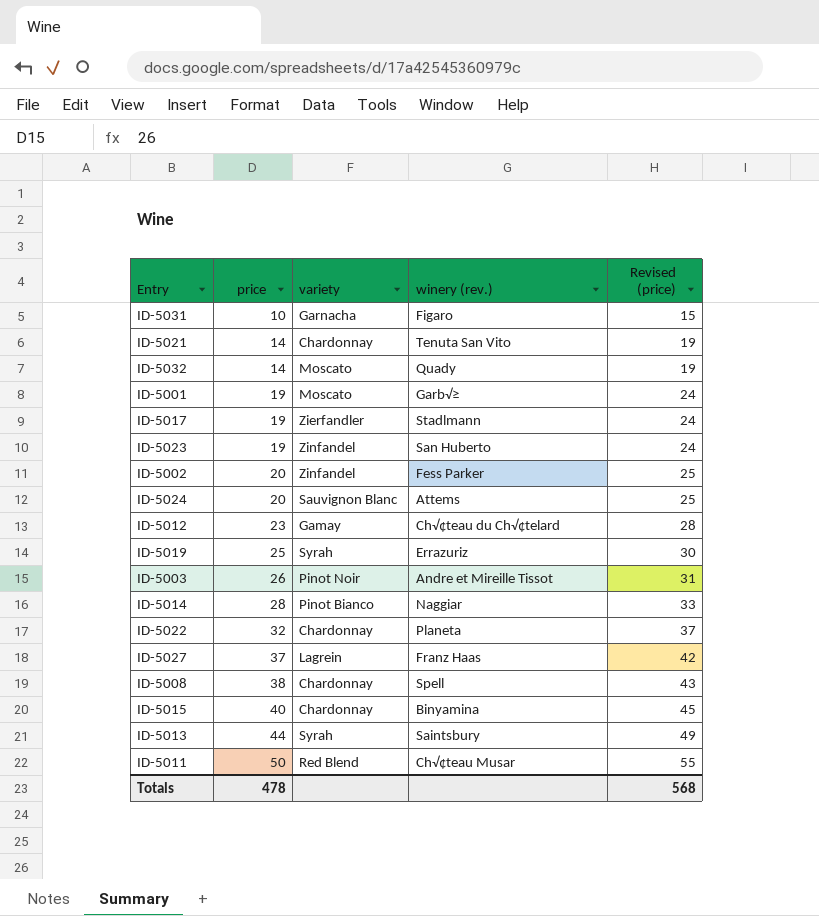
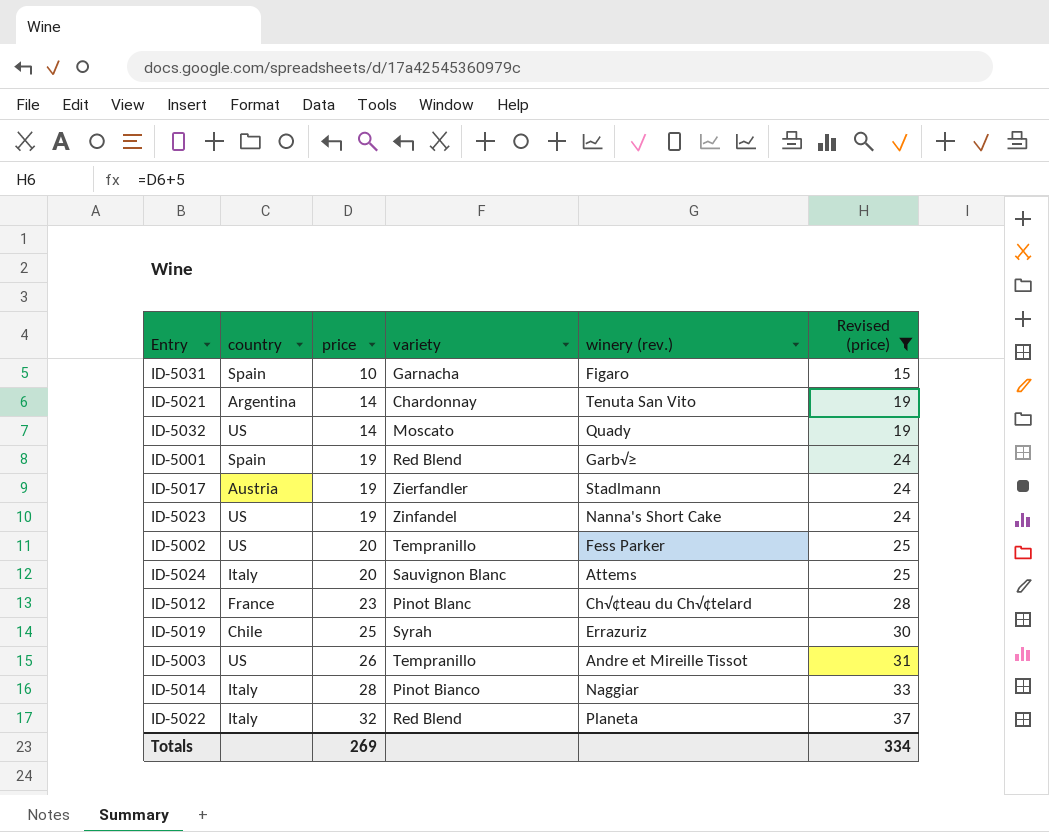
filter: none -> Revised (price) <= 37
column country | position: none -> 2
ID-5001 | variety: Moscato -> Red Blend
ID-5023 | winery (rev.): San Huberto -> Nanna's Short Cake
ID-5002 | variety: Zinfandel -> Tempranillo
ID-5012 | variety: Gamay -> Pinot Blanc
ID-5003 | variety: Pinot Noir -> Tempranillo
ID-5022 | variety: Chardonnay -> Red Blend
Totals | price: 478 -> 269
Totals | Revised (price): 568 -> 334

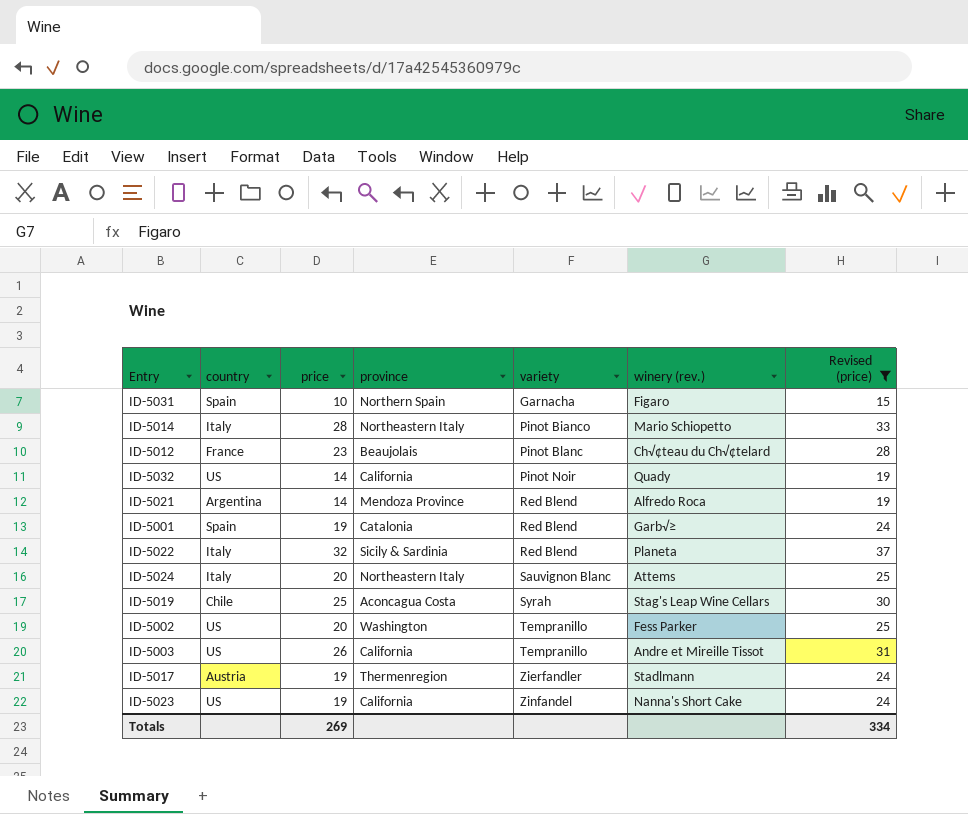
row order: price ascending -> variety ascending
column province | position: none -> 4
ID-5014 | winery (rev.): Naggiar -> Mario Schiopetto
ID-5032 | variety: Moscato -> Pinot Noir
ID-5021 | variety: Chardonnay -> Red Blend
ID-5021 | winery (rev.): Tenuta San Vito -> Alfredo Roca
ID-5019 | winery (rev.): Errazuriz -> Stag's Leap Wine Cellars

